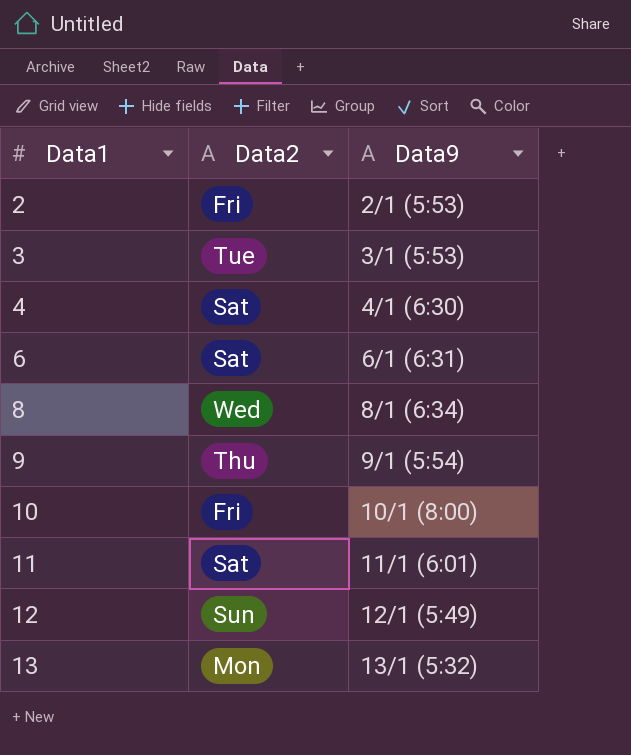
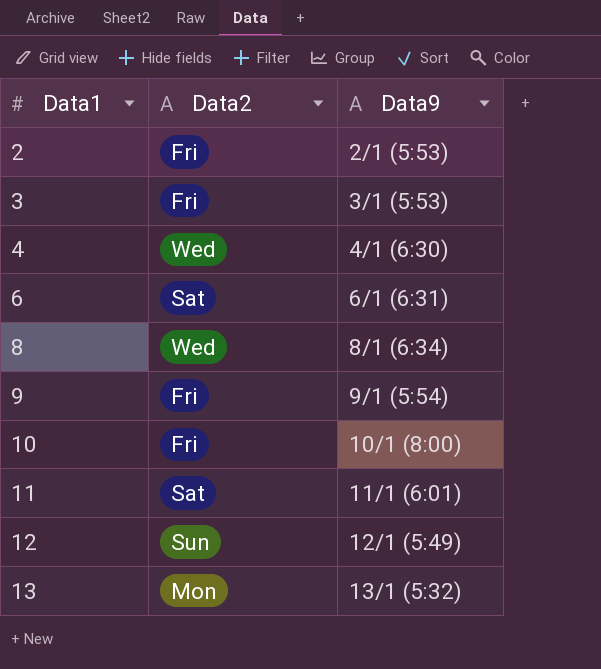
3 | Data2: Tue -> Fri
4 | Data2: Sat -> Wed
9 | Data2: Thu -> Fri

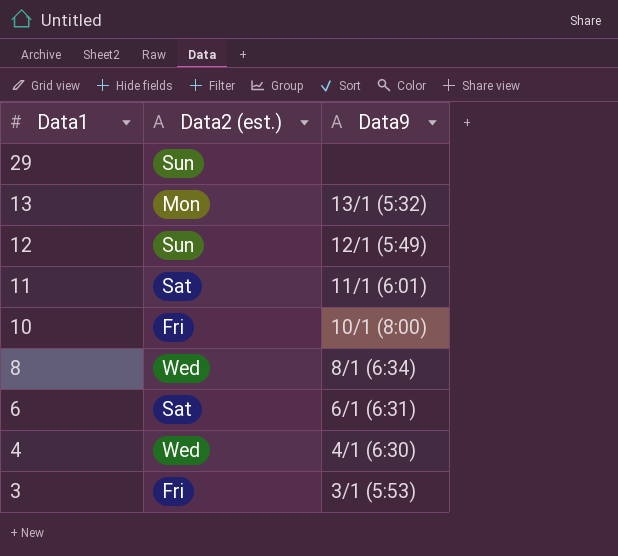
row order: Data1 ascending -> Data1 descending
column name: Data2 -> Data2 (est.)
row 2: Fri | 2/1 (5:53) -> none
row 9: Fri | 9/1 (5:54) -> none
row 29: none -> Sun | none

